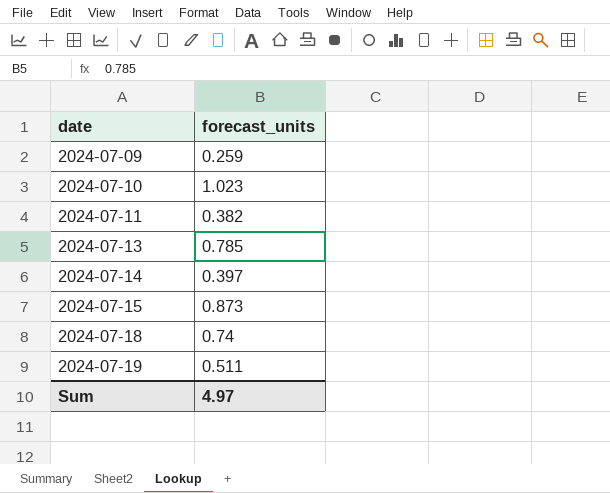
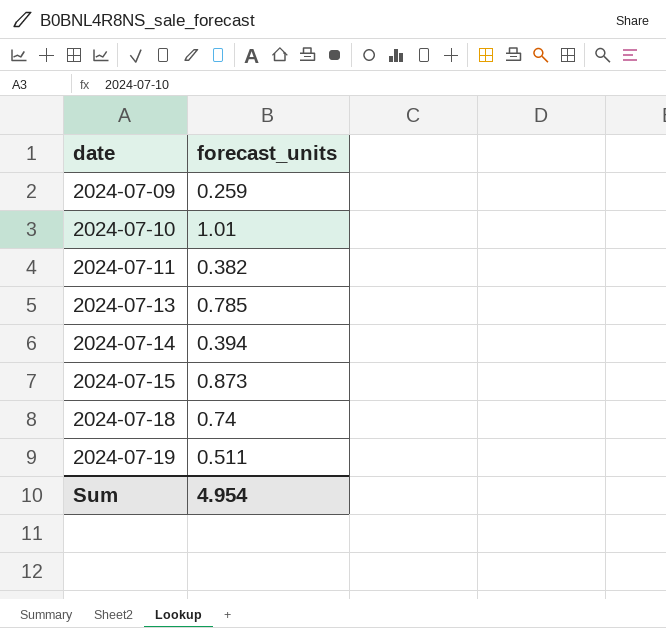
2024-07-10 | forecast_units: 1.023 -> 1.01
2024-07-14 | forecast_units: 0.397 -> 0.394
Sum | forecast_units: 4.97 -> 4.954

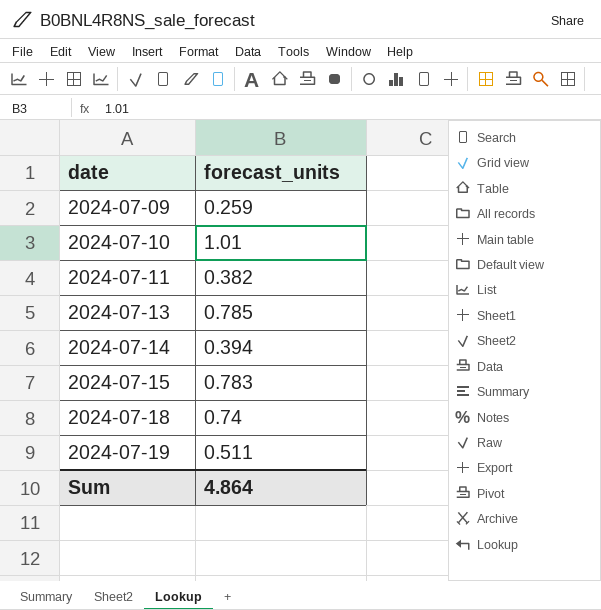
2024-07-15 | forecast_units: 0.873 -> 0.783
Sum | forecast_units: 4.954 -> 4.864

